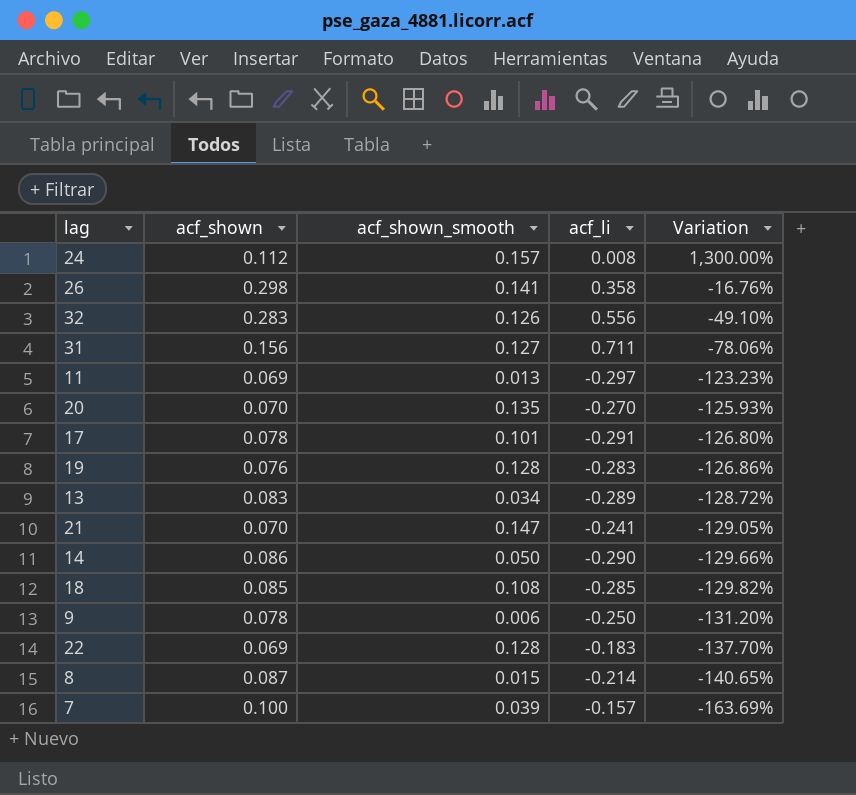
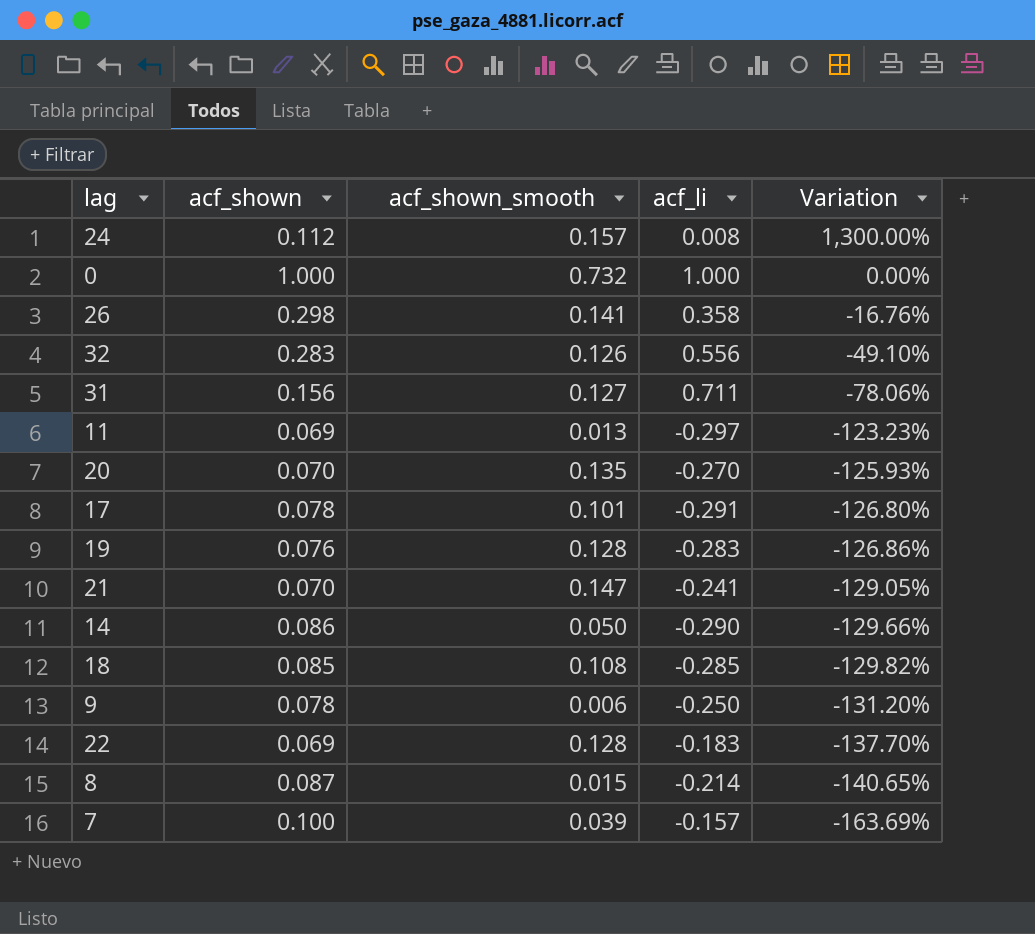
row 13: 0.083 | 0.034 | -0.289 | -128.72% -> none
row 0: none -> 1.000 | 0.732 | 1.000 | 0.00%

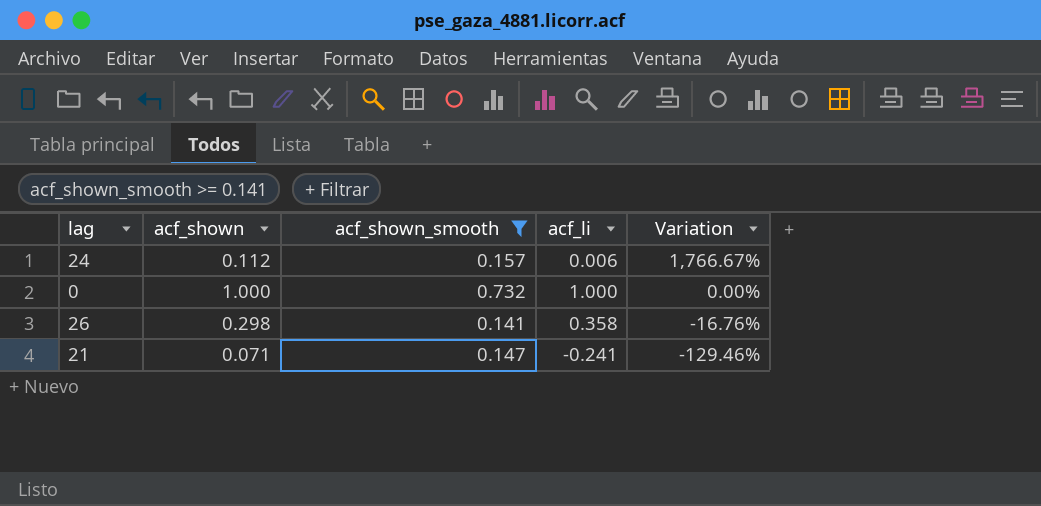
filter: none -> acf_shown_smooth >= 0.141
24 | acf_li: 0.008 -> 0.006
24 | Variation: 1,300.00% -> 1,766.67%
21 | acf_shown: 0.070 -> 0.071
21 | Variation: -129.05% -> -129.46%

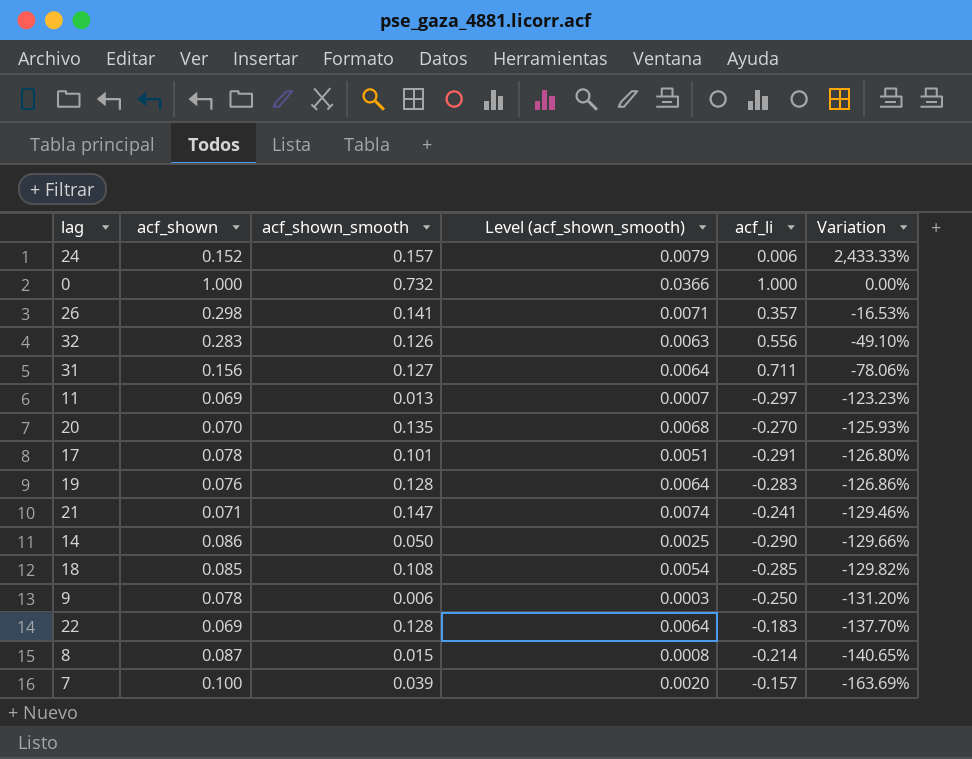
filter: acf_shown_smooth >= 0.141 -> none
column Level (acf_shown_smooth) | formula: none -> [acf_shown_smooth] * 0.05
24 | acf_shown: 0.112 -> 0.152
24 | Variation: 1,766.67% -> 2,433.33%
26 | acf_li: 0.358 -> 0.357
26 | Variation: -16.76% -> -16.53%

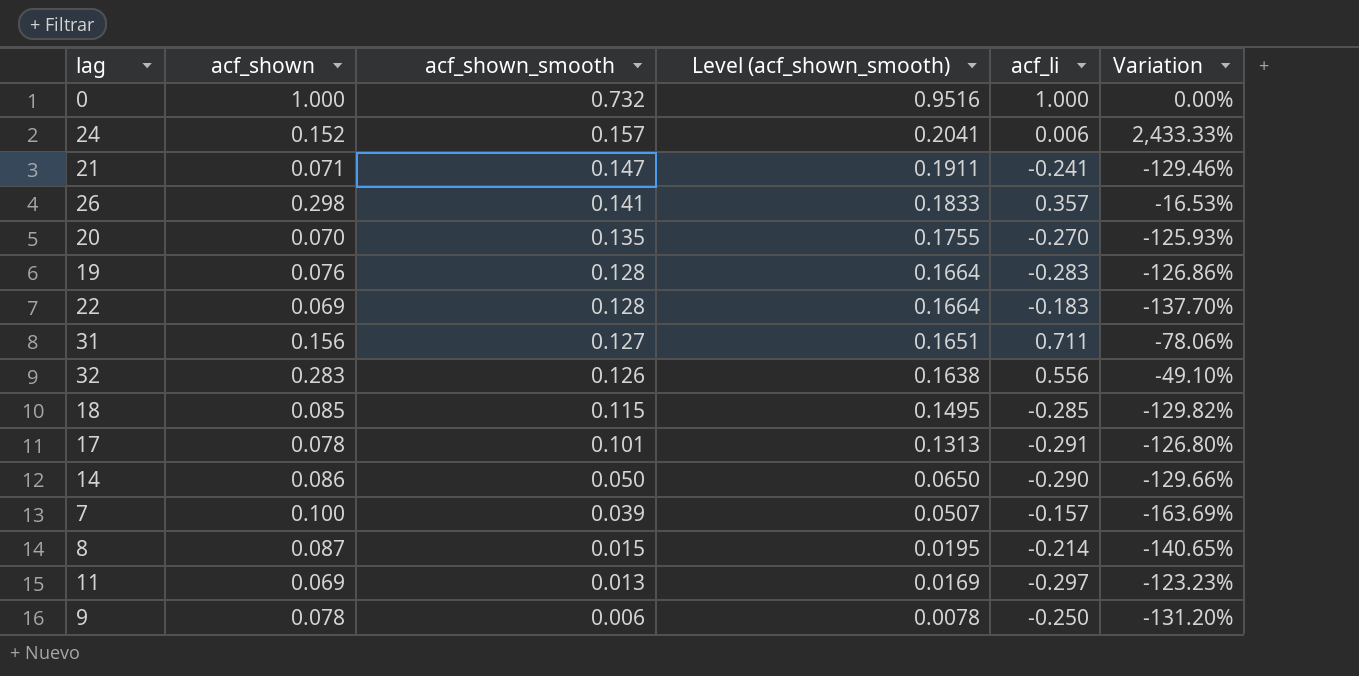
row order: Variation descending -> acf_shown_smooth descending
column Level (acf_shown_smooth) | formula: [acf_shown_smooth] * 0.05 -> [acf_shown_smooth] * 1.3
18 | acf_shown_smooth: 0.108 -> 0.115

